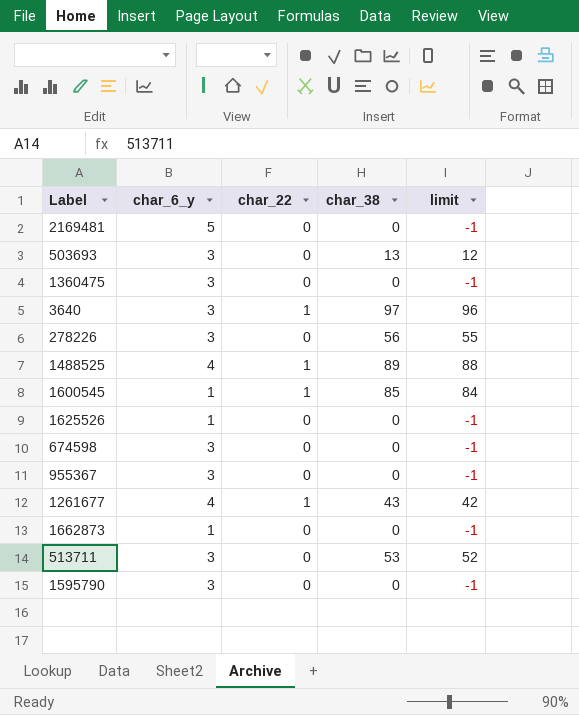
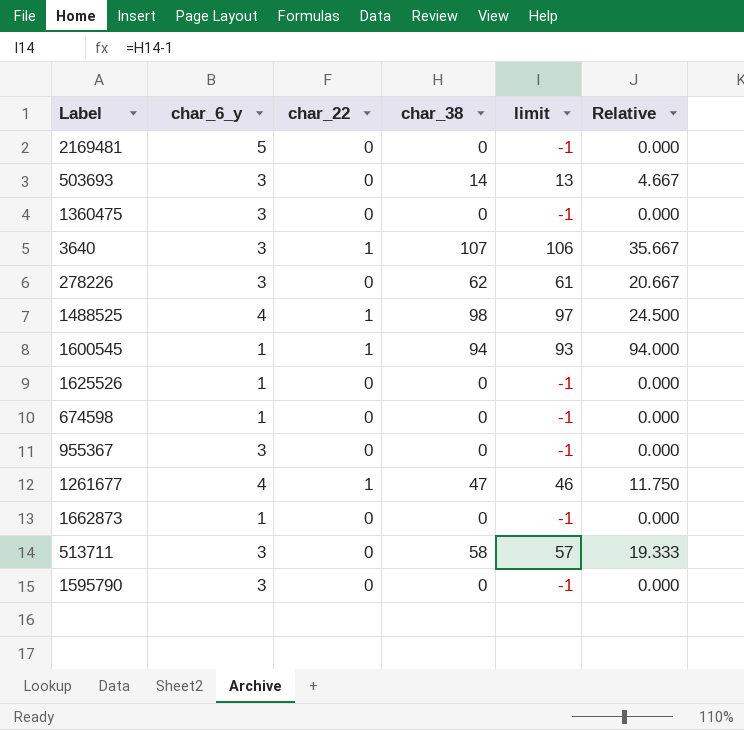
column Relative | formula: none -> [char_38] / [char_6_y]
503693 | char_38: 13 -> 14
503693 | limit: 12 -> 13
3640 | char_38: 97 -> 107
3640 | limit: 96 -> 106
278226 | char_38: 56 -> 62
278226 | limit: 55 -> 61
1488525 | char_38: 89 -> 98
1488525 | limit: 88 -> 97
1600545 | char_38: 85 -> 94
1600545 | limit: 84 -> 93
674598 | char_6_y: 3 -> 1
1261677 | char_38: 43 -> 47
1261677 | limit: 42 -> 46
513711 | char_38: 53 -> 58
513711 | limit: 52 -> 57

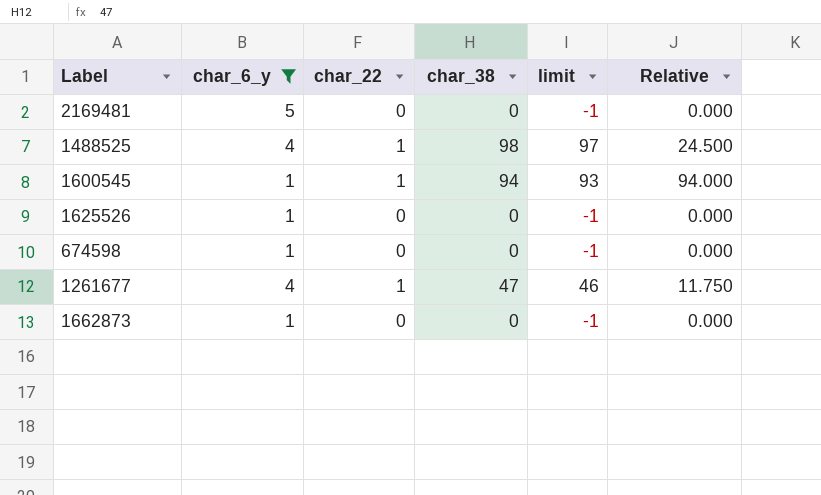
filter: none -> char_6_y != 3

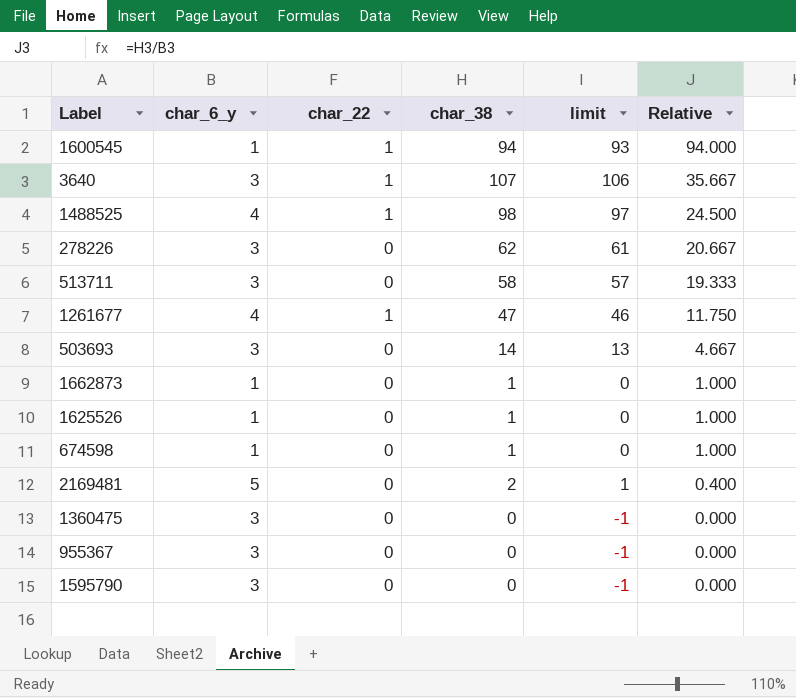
filter: char_6_y != 3 -> none
row order: none -> Relative descending
1662873 | char_38: 0 -> 1
1662873 | limit: -1 -> 0
1662873 | Relative: 0.000 -> 1.000
1625526 | char_38: 0 -> 1
1625526 | limit: -1 -> 0
1625526 | Relative: 0.000 -> 1.000
674598 | char_38: 0 -> 1
674598 | limit: -1 -> 0
674598 | Relative: 0.000 -> 1.000
2169481 | char_38: 0 -> 2
2169481 | limit: -1 -> 1
2169481 | Relative: 0.000 -> 0.400

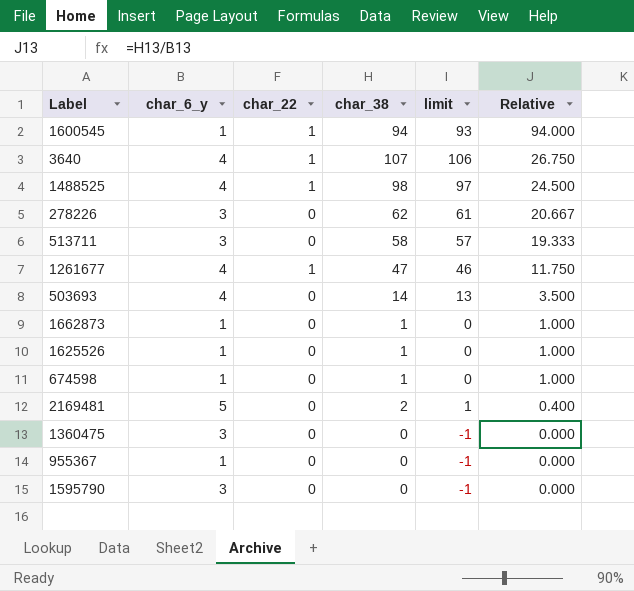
3640 | char_6_y: 3 -> 4
3640 | Relative: 35.667 -> 26.750
503693 | char_6_y: 3 -> 4
503693 | Relative: 4.667 -> 3.500
955367 | char_6_y: 3 -> 1

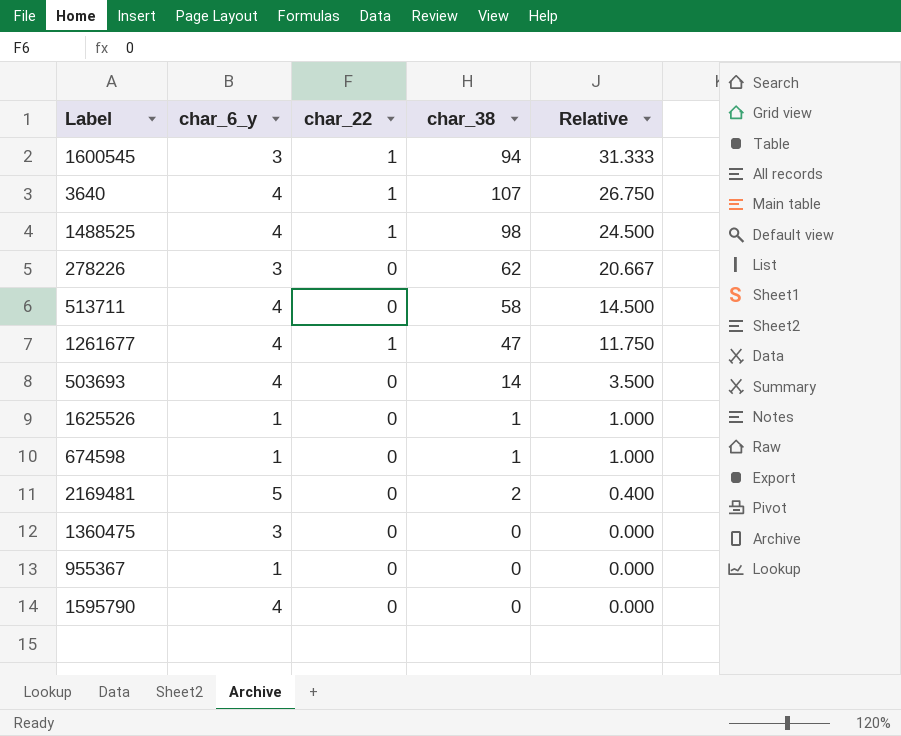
column limit | formula: [char_38] - 1 -> none
row 1662873: 1 | 0 | 1 | 0 | 1.000 -> none
1600545 | char_6_y: 1 -> 3
1600545 | Relative: 94.000 -> 31.333
513711 | char_6_y: 3 -> 4
513711 | Relative: 19.333 -> 14.500
1595790 | char_6_y: 3 -> 4

